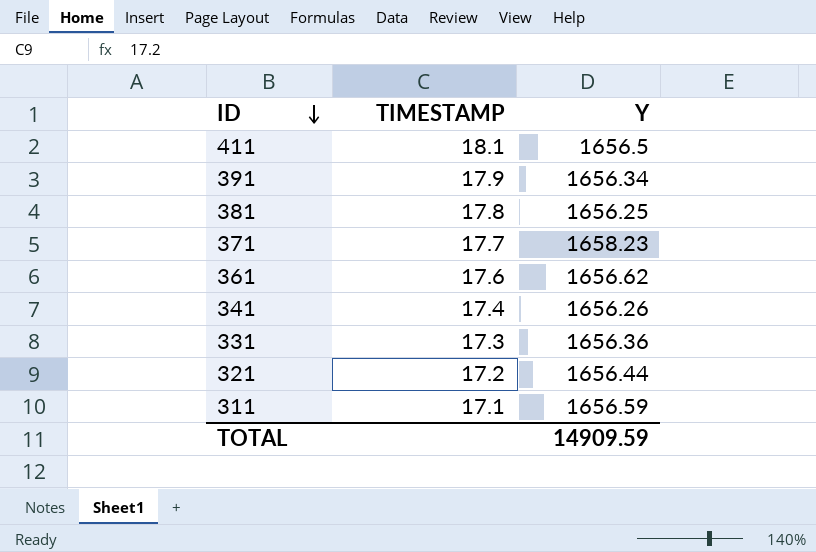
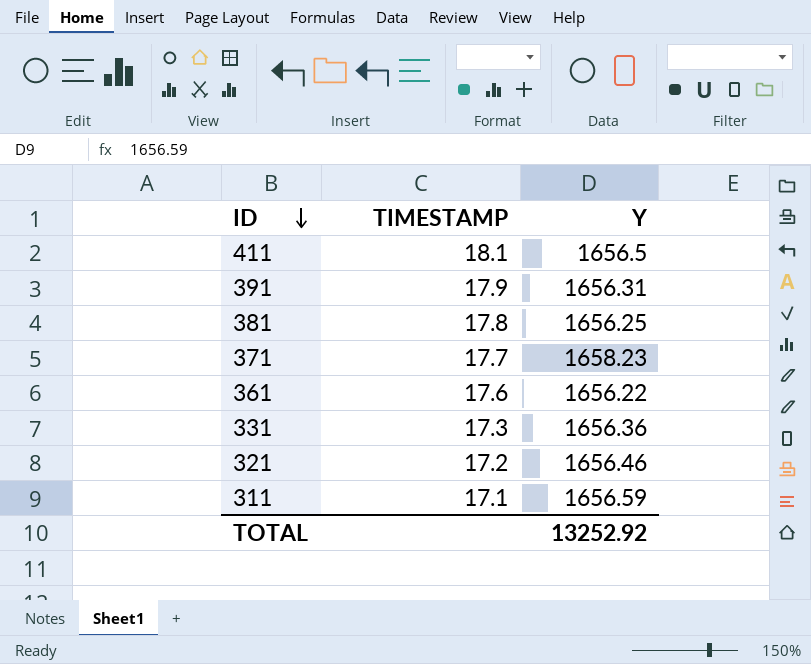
row 341: 17.4 | 1656.26 -> none
391 | Y: 1656.34 -> 1656.31
361 | Y: 1656.62 -> 1656.22
321 | Y: 1656.44 -> 1656.46
TOTAL | Y: 14909.59 -> 13252.92

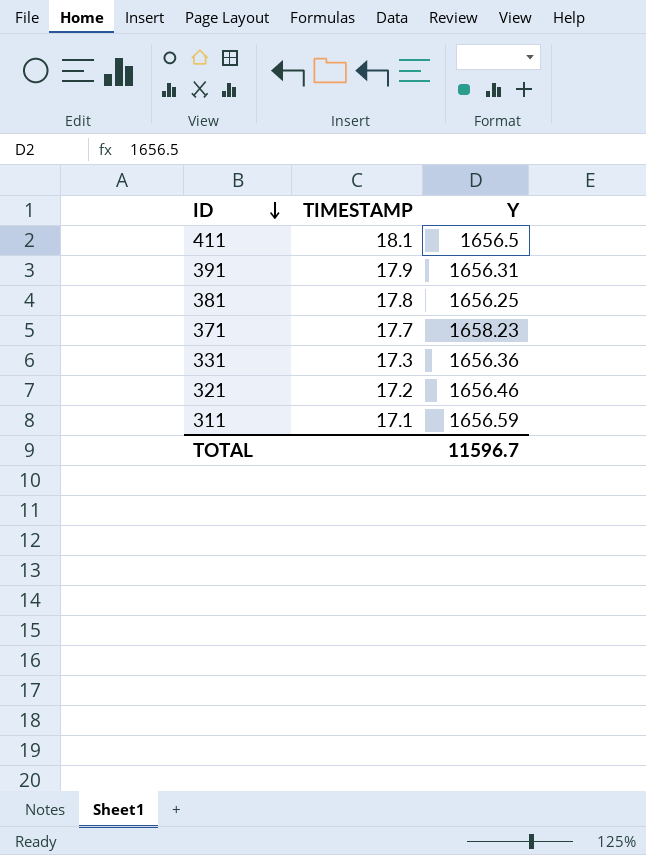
row 361: 17.6 | 1656.22 -> none
TOTAL | Y: 13252.92 -> 11596.7

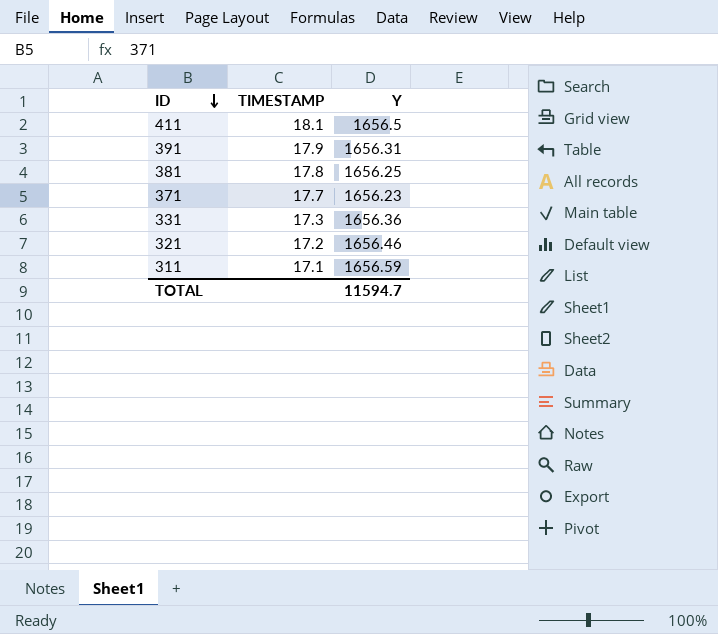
371 | Y: 1658.23 -> 1656.23
TOTAL | Y: 11596.7 -> 11594.7

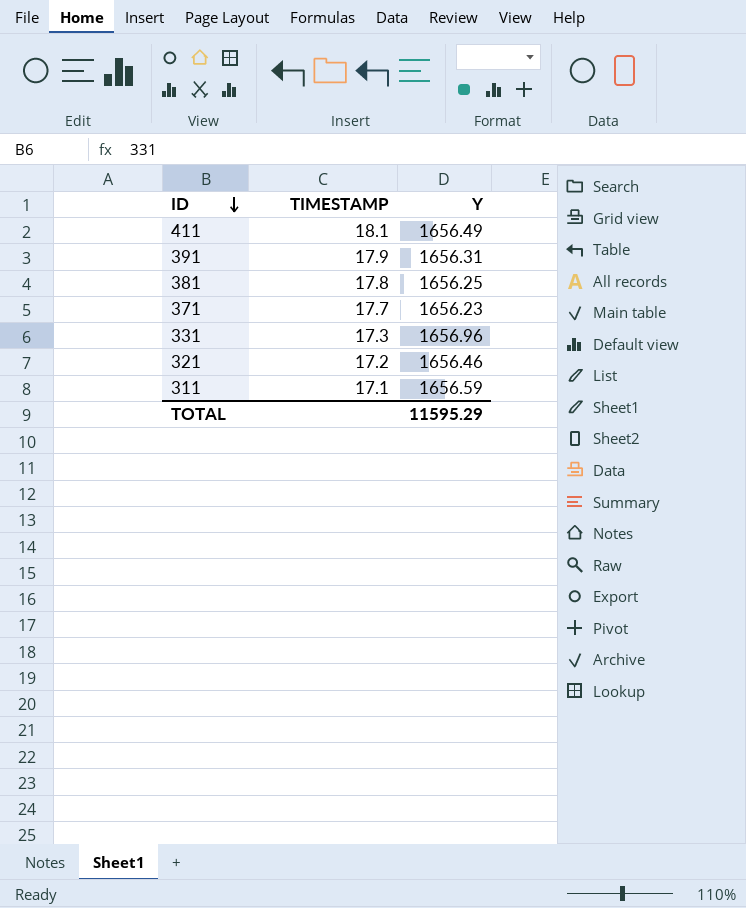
411 | Y: 1656.5 -> 1656.49
331 | Y: 1656.36 -> 1656.96
TOTAL | Y: 11594.7 -> 11595.29

